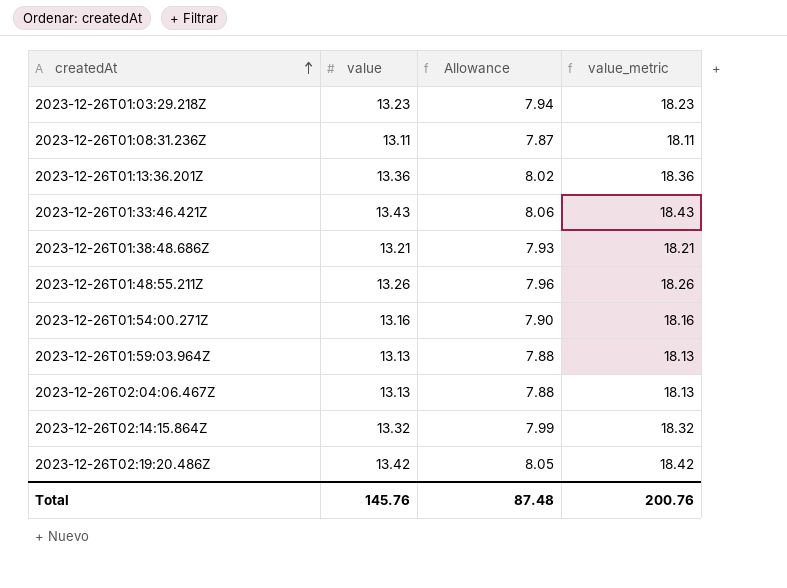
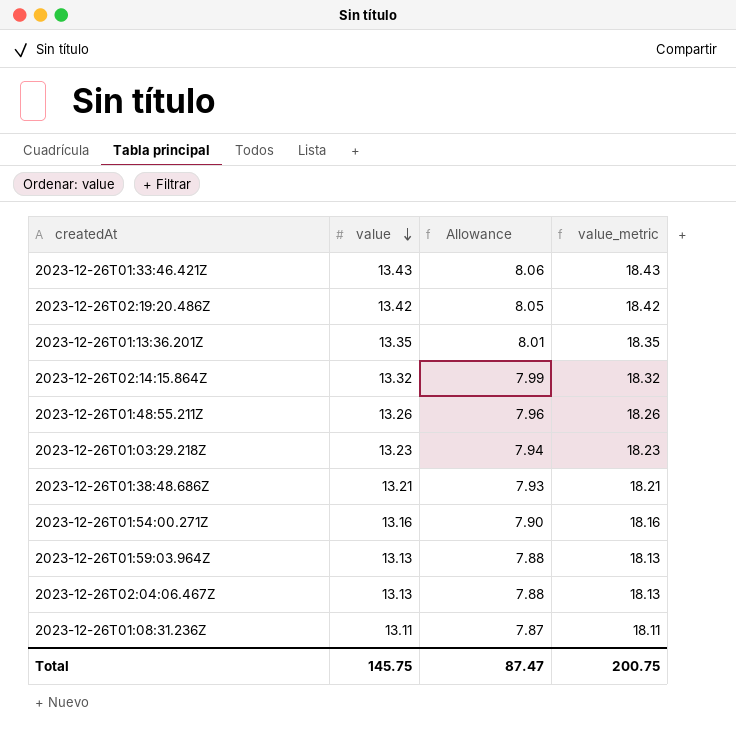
row order: createdAt ascending -> value descending
2023-12-26T01:13:36.201Z | value: 13.36 -> 13.35
2023-12-26T01:13:36.201Z | Allowance: 8.02 -> 8.01
2023-12-26T01:13:36.201Z | value_metric: 18.36 -> 18.35
Total | value: 145.76 -> 145.75
Total | Allowance: 87.48 -> 87.47
Total | value_metric: 200.76 -> 200.75

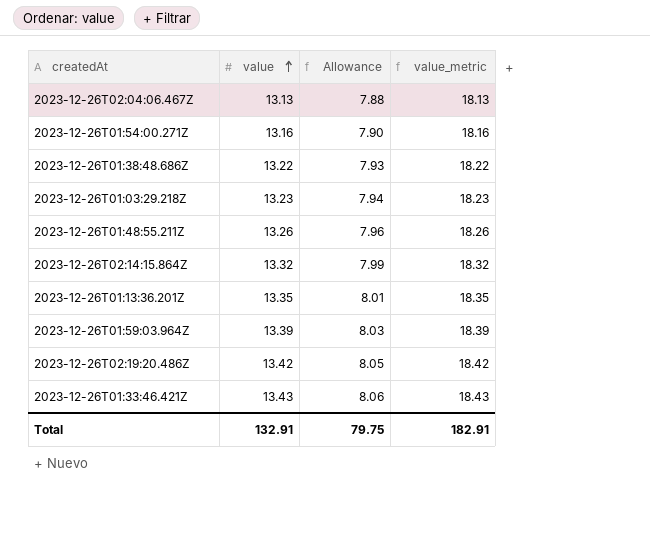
row order: value descending -> value ascending
row 2023-12-26T01:08:31.236Z: 13.11 | 7.87 | 18.11 -> none
2023-12-26T01:38:48.686Z | value: 13.21 -> 13.22
2023-12-26T01:38:48.686Z | value_metric: 18.21 -> 18.22
2023-12-26T01:59:03.964Z | value: 13.13 -> 13.39
2023-12-26T01:59:03.964Z | Allowance: 7.88 -> 8.03
2023-12-26T01:59:03.964Z | value_metric: 18.13 -> 18.39
Total | value: 145.75 -> 132.91
Total | Allowance: 87.47 -> 79.75
Total | value_metric: 200.75 -> 182.91

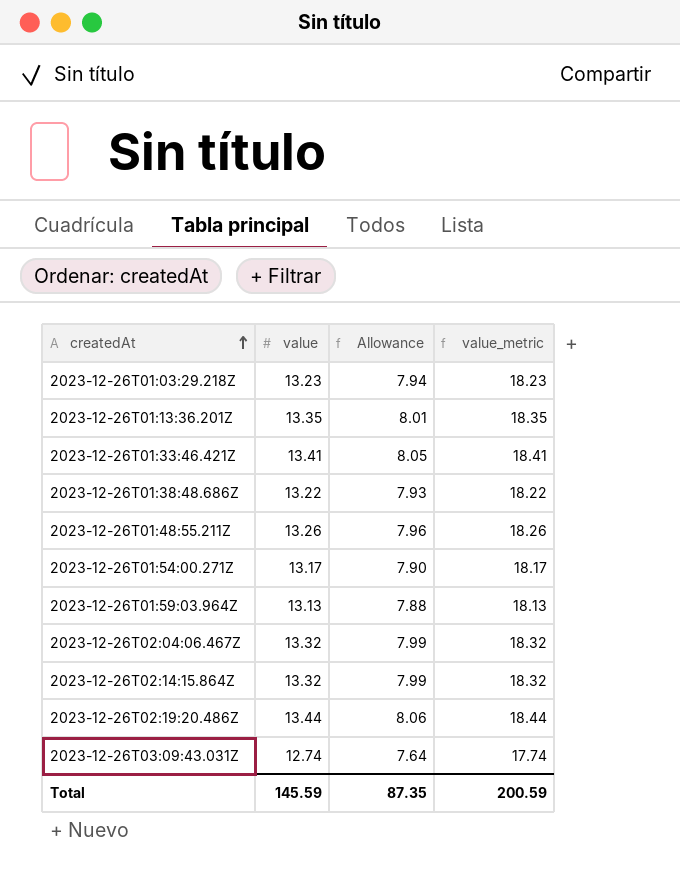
row order: value ascending -> createdAt ascending
2023-12-26T01:33:46.421Z | value: 13.43 -> 13.41
2023-12-26T01:33:46.421Z | Allowance: 8.06 -> 8.05
2023-12-26T01:33:46.421Z | value_metric: 18.43 -> 18.41
2023-12-26T01:54:00.271Z | value: 13.16 -> 13.17
2023-12-26T01:54:00.271Z | value_metric: 18.16 -> 18.17
2023-12-26T01:59:03.964Z | value: 13.39 -> 13.13
2023-12-26T01:59:03.964Z | Allowance: 8.03 -> 7.88
2023-12-26T01:59:03.964Z | value_metric: 18.39 -> 18.13
2023-12-26T02:04:06.467Z | value: 13.13 -> 13.32
2023-12-26T02:04:06.467Z | Allowance: 7.88 -> 7.99
2023-12-26T02:04:06.467Z | value_metric: 18.13 -> 18.32
2023-12-26T02:19:20.486Z | value: 13.42 -> 13.44
2023-12-26T02:19:20.486Z | Allowance: 8.05 -> 8.06
2023-12-26T02:19:20.486Z | value_metric: 18.42 -> 18.44
row 2023-12-26T03:09:43.031Z: none -> 12.74 | 7.64 | 17.74
Total | value: 132.91 -> 145.59
Total | Allowance: 79.75 -> 87.35
Total | value_metric: 182.91 -> 200.59

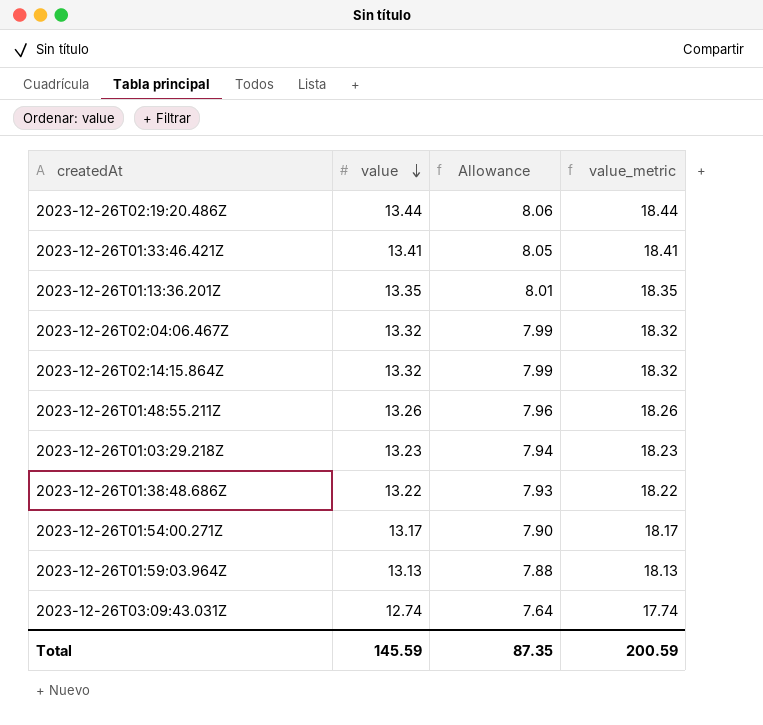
row order: createdAt ascending -> value descending

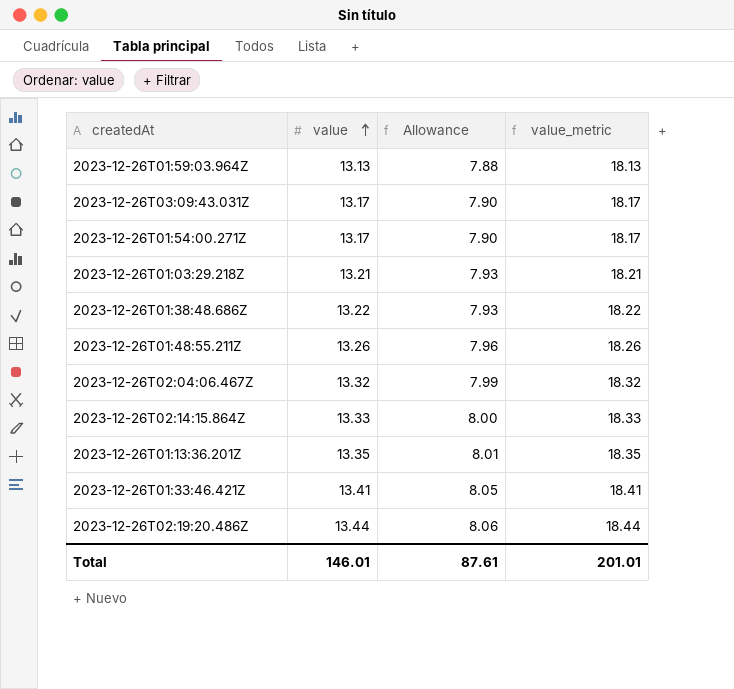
row order: value descending -> value ascending
2023-12-26T03:09:43.031Z | value: 12.74 -> 13.17
2023-12-26T03:09:43.031Z | Allowance: 7.64 -> 7.90
2023-12-26T03:09:43.031Z | value_metric: 17.74 -> 18.17
2023-12-26T01:03:29.218Z | value: 13.23 -> 13.21
2023-12-26T01:03:29.218Z | Allowance: 7.94 -> 7.93
2023-12-26T01:03:29.218Z | value_metric: 18.23 -> 18.21
2023-12-26T02:14:15.864Z | value: 13.32 -> 13.33
2023-12-26T02:14:15.864Z | Allowance: 7.99 -> 8.00
2023-12-26T02:14:15.864Z | value_metric: 18.32 -> 18.33
Total | value: 145.59 -> 146.01
Total | Allowance: 87.35 -> 87.61
Total | value_metric: 200.59 -> 201.01

